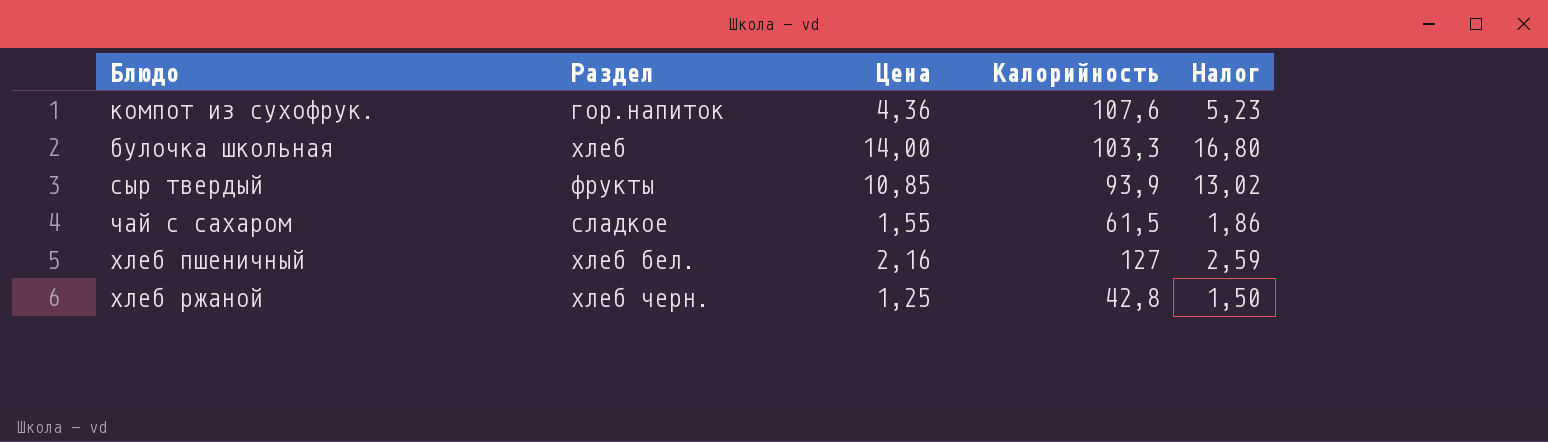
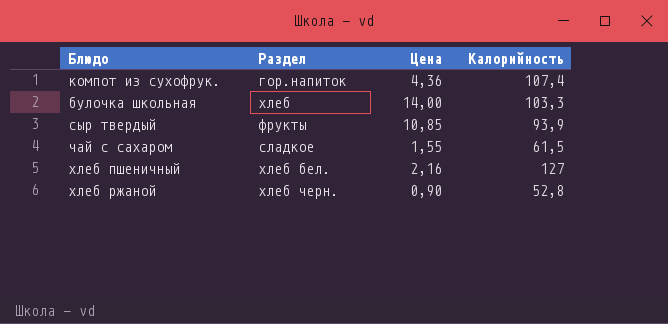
column Налог | formula: [Цена] * 1,2 -> none
компот из сухофрук. | Калорийность: 107,6 -> 107,4
хлеб ржаной | Цена: 1,25 -> 0,90
хлеб ржаной | Калорийность: 42,8 -> 52,8

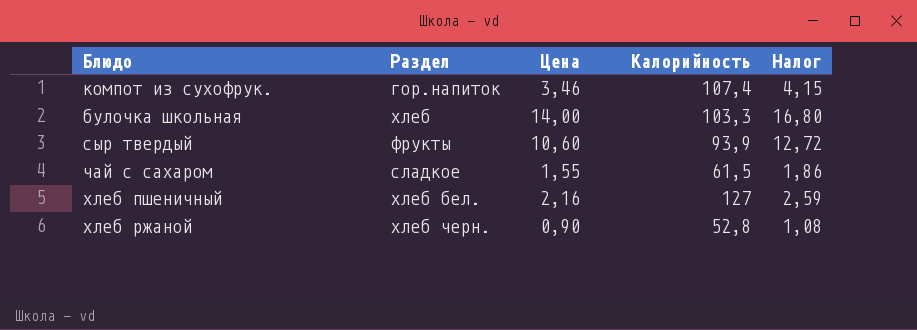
column Налог | formula: none -> [Цена] * 1,2
компот из сухофрук. | Цена: 4,36 -> 3,46
сыр твердый | Цена: 10,85 -> 10,60

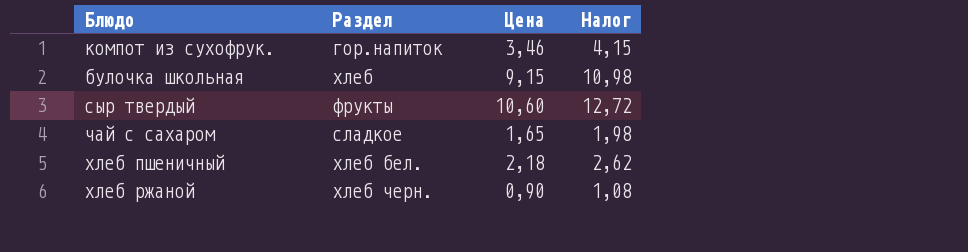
column Калорийность | position: 4 -> none
булочка школьная | Цена: 14,00 -> 9,15
булочка школьная | Налог: 16,80 -> 10,98
чай с сахаром | Цена: 1,55 -> 1,65
чай с сахаром | Налог: 1,86 -> 1,98
хлеб пшеничный | Цена: 2,16 -> 2,18
хлеб пшеничный | Налог: 2,59 -> 2,62

